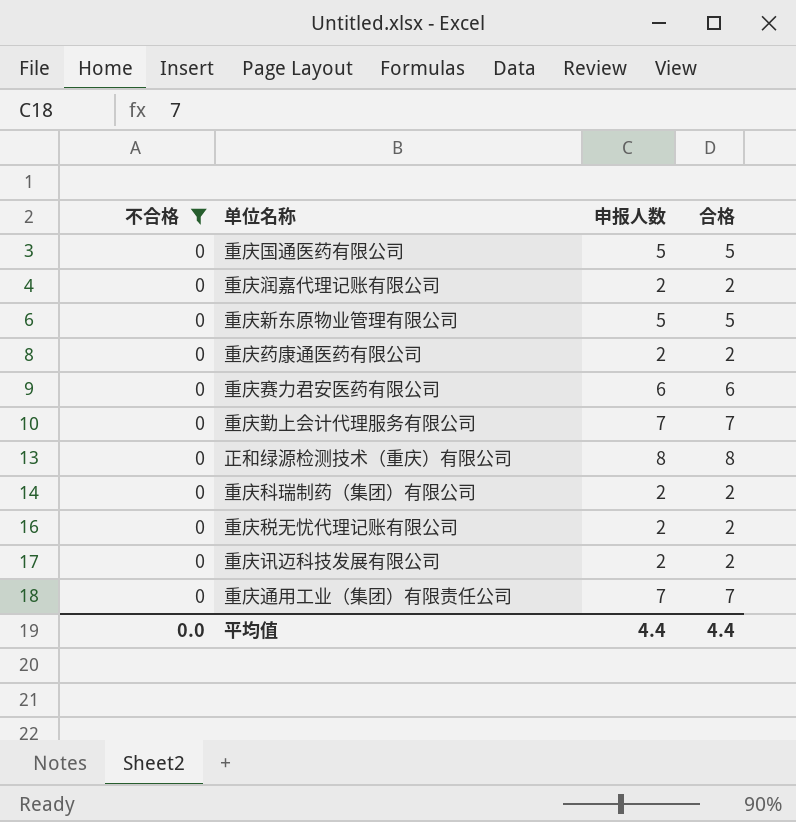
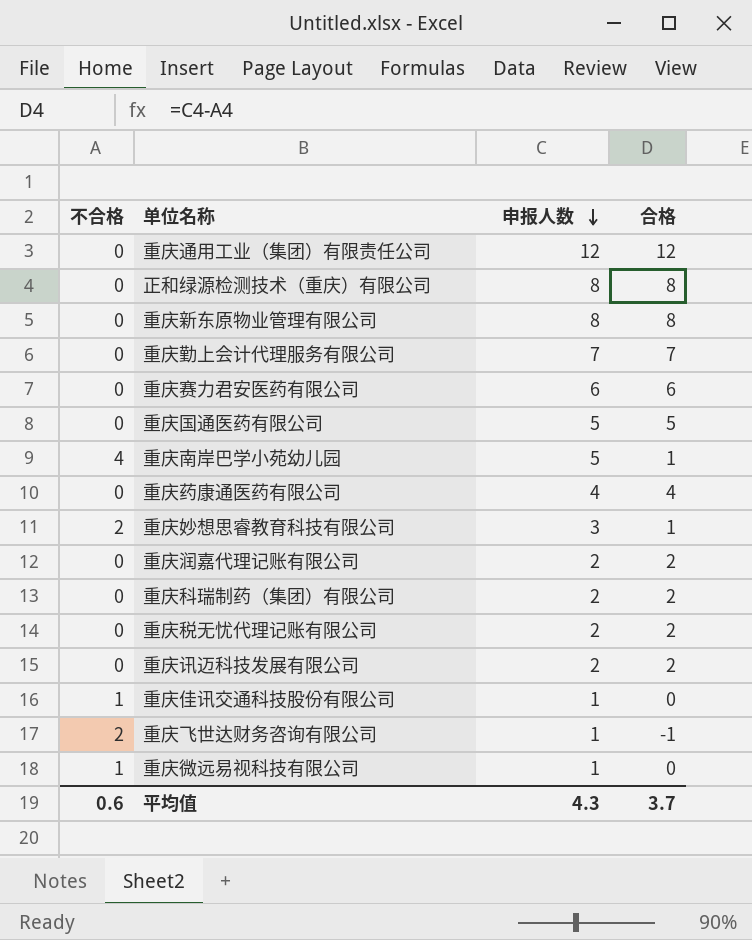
filter: 不合格 = 0 -> none
row order: none -> 申报人数 descending
重庆通用工业（集团）有限责任公司 | 申报人数: 7 -> 12
重庆通用工业（集团）有限责任公司 | 合格: 7 -> 12
重庆新东原物业管理有限公司 | 申报人数: 5 -> 8
重庆新东原物业管理有限公司 | 合格: 5 -> 8
重庆药康通医药有限公司 | 申报人数: 2 -> 4
重庆药康通医药有限公司 | 合格: 2 -> 4
平均值 | 不合格: 0.0 -> 0.6
平均值 | 申报人数: 4.4 -> 4.3
平均值 | 合格: 4.4 -> 3.7

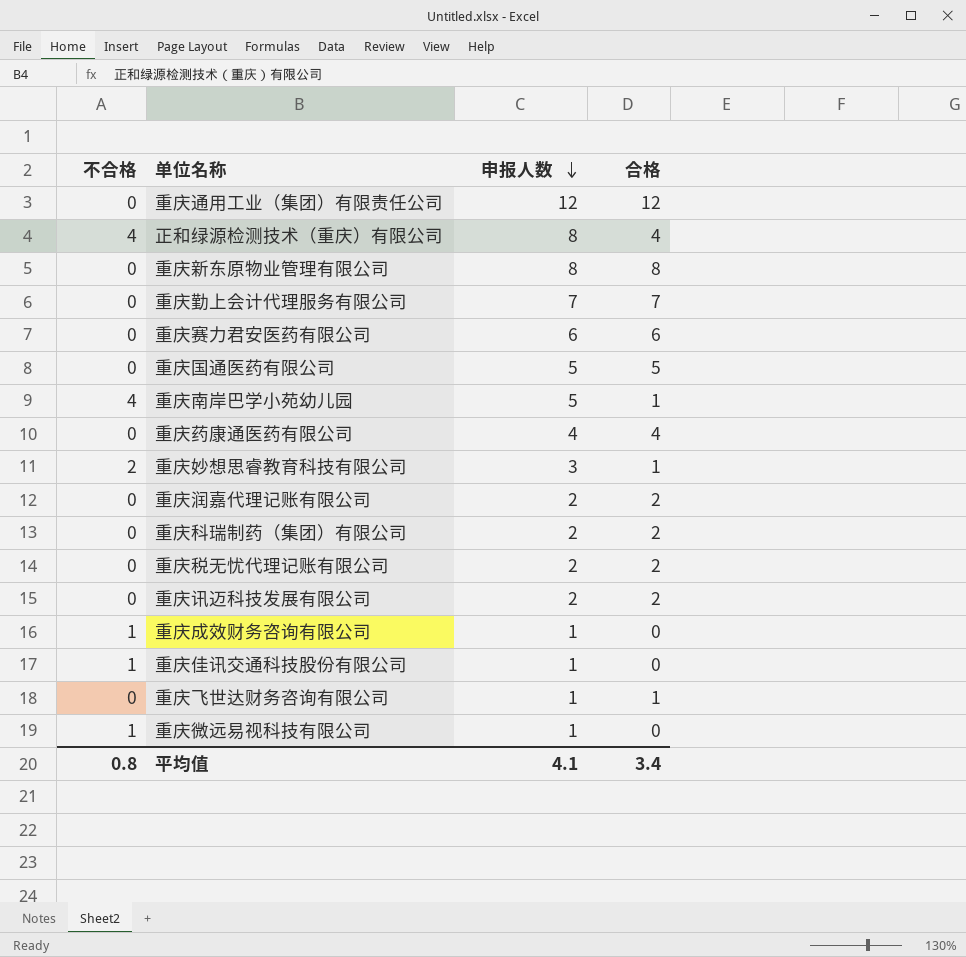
正和绿源检测技术（重庆）有限公司 | 不合格: 0 -> 4
正和绿源检测技术（重庆）有限公司 | 合格: 8 -> 4
row 重庆成效财务咨询有限公司: none -> 1 | 1 | 0
重庆飞世达财务咨询有限公司 | 不合格: 2 -> 0
重庆飞世达财务咨询有限公司 | 合格: -1 -> 1
平均值 | 不合格: 0.6 -> 0.8
平均值 | 申报人数: 4.3 -> 4.1
平均值 | 合格: 3.7 -> 3.4

